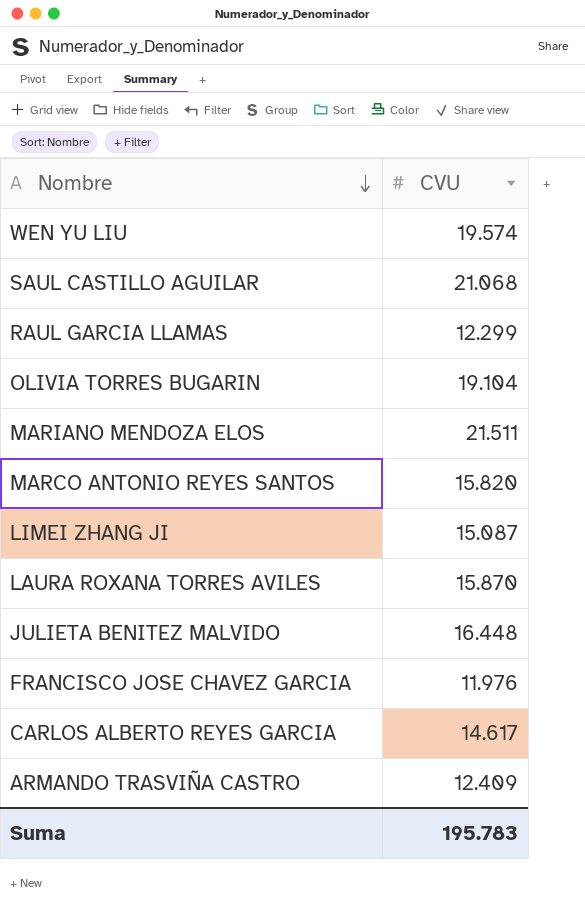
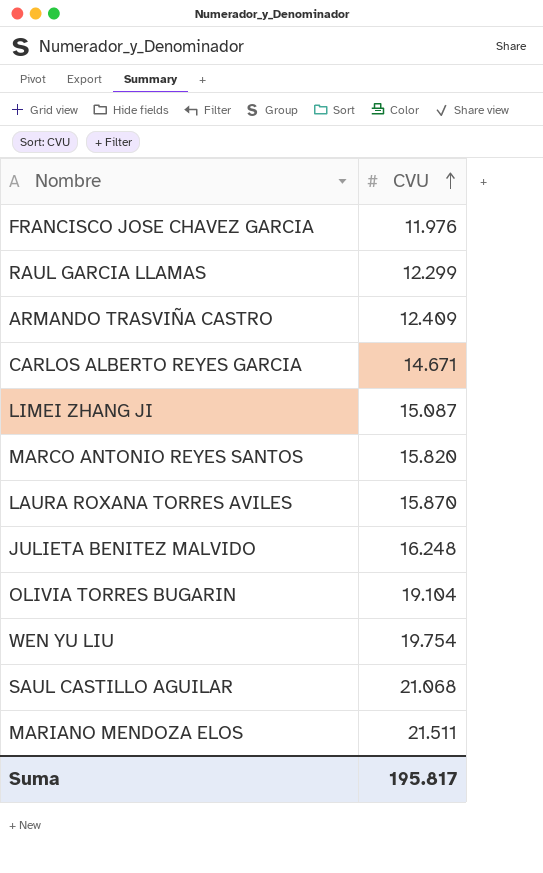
row order: Nombre descending -> CVU ascending
CARLOS ALBERTO REYES GARCIA | CVU: 14.617 -> 14.671
JULIETA BENITEZ MALVIDO | CVU: 16.448 -> 16.248
WEN YU LIU | CVU: 19.574 -> 19.754
Suma | CVU: 195.783 -> 195.817

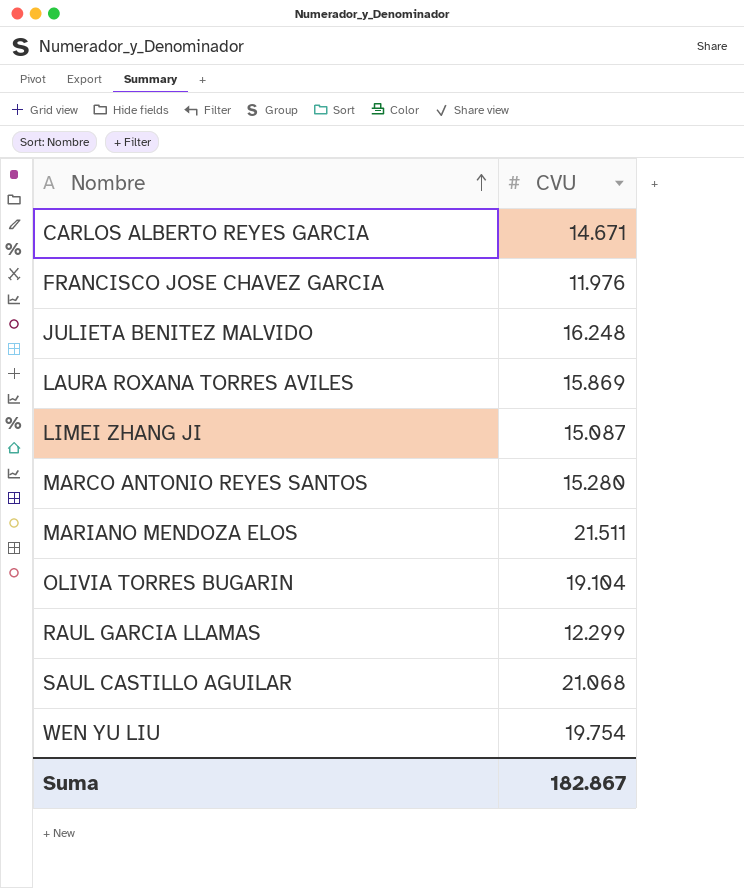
row order: CVU ascending -> Nombre ascending
row ARMANDO TRASVIÑA CASTRO: 12.409 -> none
LAURA ROXANA TORRES AVILES | CVU: 15.870 -> 15.869
MARCO ANTONIO REYES SANTOS | CVU: 15.820 -> 15.280
Suma | CVU: 195.817 -> 182.867

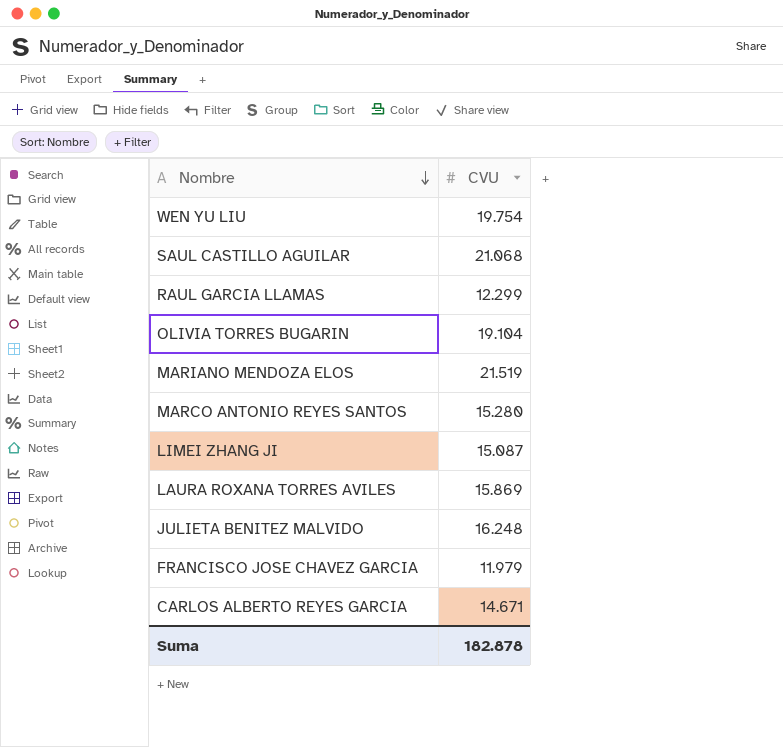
row order: Nombre ascending -> Nombre descending
MARIANO MENDOZA ELOS | CVU: 21.511 -> 21.519
FRANCISCO JOSE CHAVEZ GARCIA | CVU: 11.976 -> 11.979
Suma | CVU: 182.867 -> 182.878

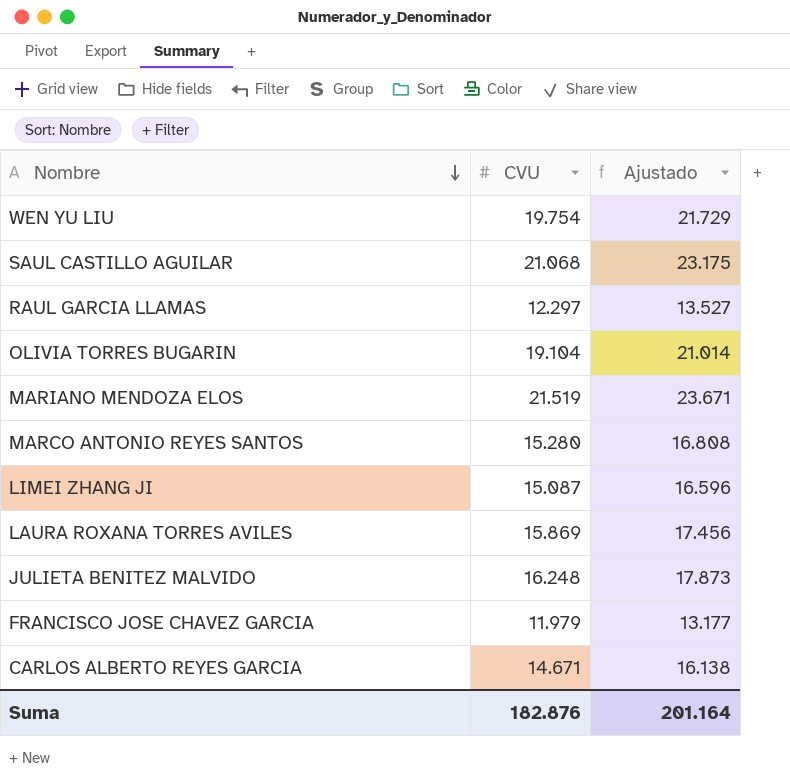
column Ajustado | formula: none -> [CVU] * 1,1
RAUL GARCIA LLAMAS | CVU: 12.299 -> 12.297
Suma | CVU: 182.878 -> 182.876

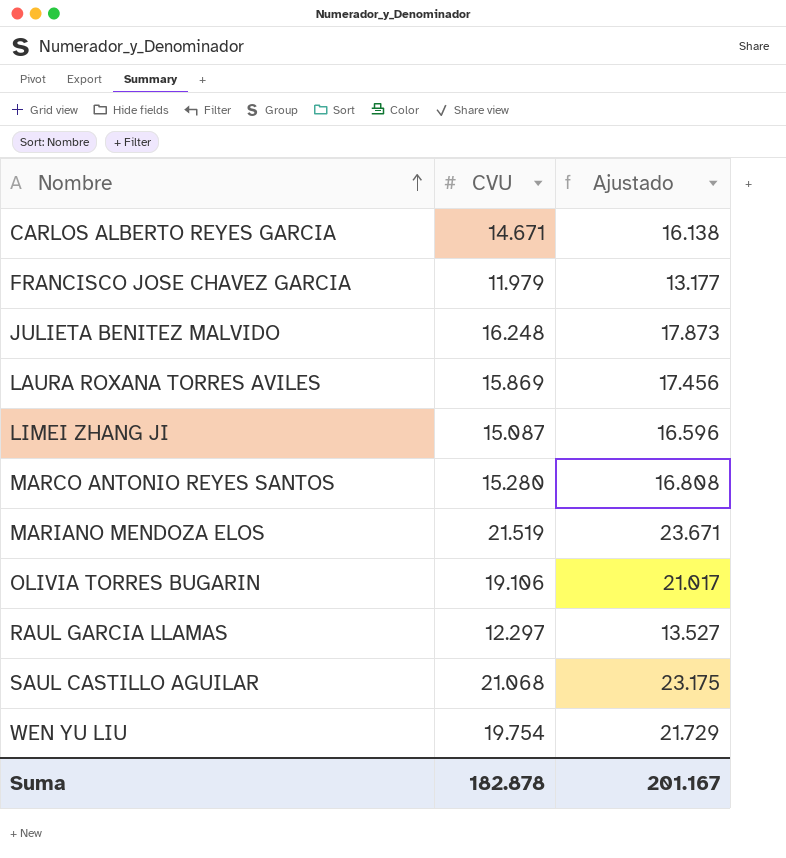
row order: Nombre descending -> Nombre ascending
OLIVIA TORRES BUGARIN | CVU: 19.104 -> 19.106
OLIVIA TORRES BUGARIN | Ajustado: 21.014 -> 21.017
Suma | CVU: 182.876 -> 182.878
Suma | Ajustado: 201.164 -> 201.167

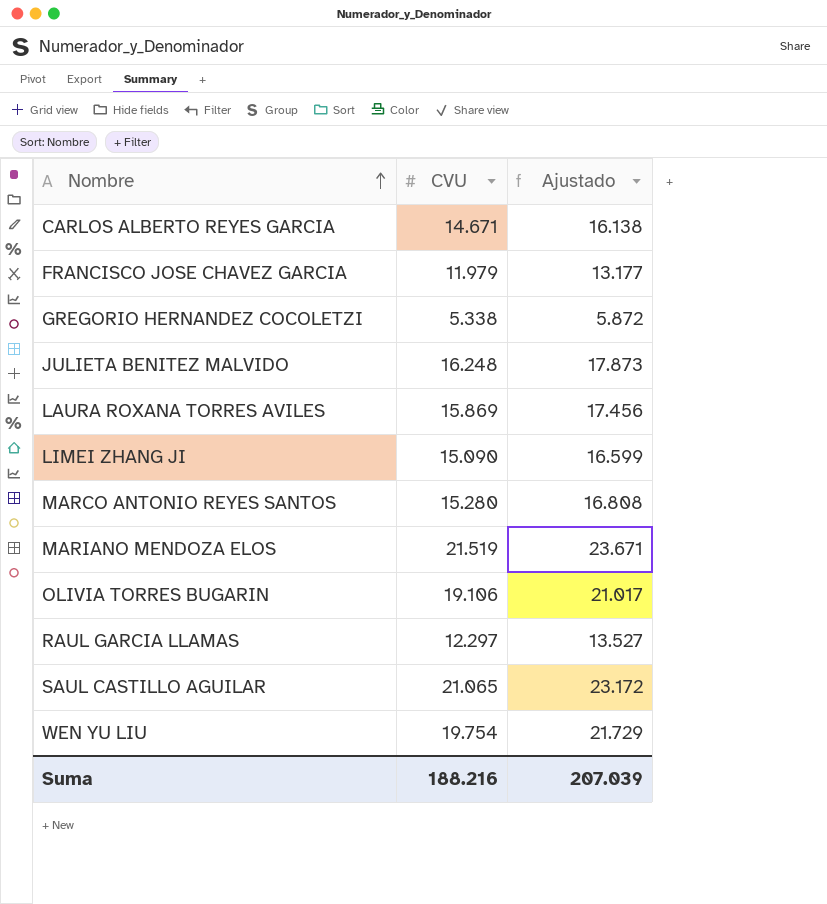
row GREGORIO HERNANDEZ COCOLETZI: none -> 5.338 | 5.872
LIMEI ZHANG JI | CVU: 15.087 -> 15.090
LIMEI ZHANG JI | Ajustado: 16.596 -> 16.599
SAUL CASTILLO AGUILAR | CVU: 21.068 -> 21.065
SAUL CASTILLO AGUILAR | Ajustado: 23.175 -> 23.172
Suma | CVU: 182.878 -> 188.216
Suma | Ajustado: 201.167 -> 207.039

